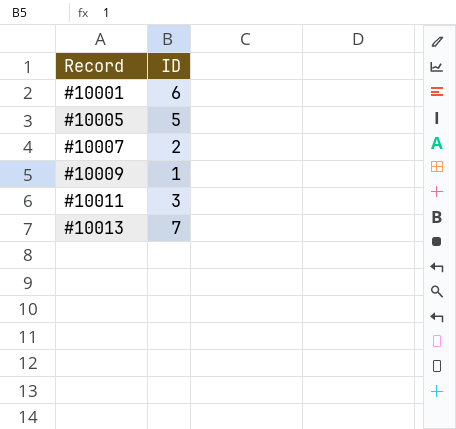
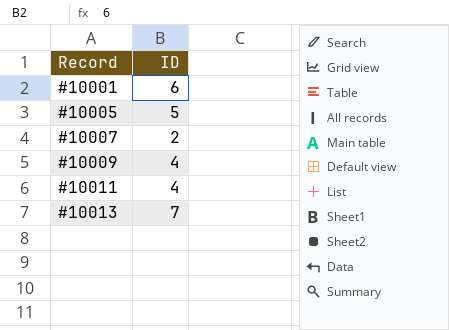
#10009 | ID: 1 -> 4
#10011 | ID: 3 -> 4

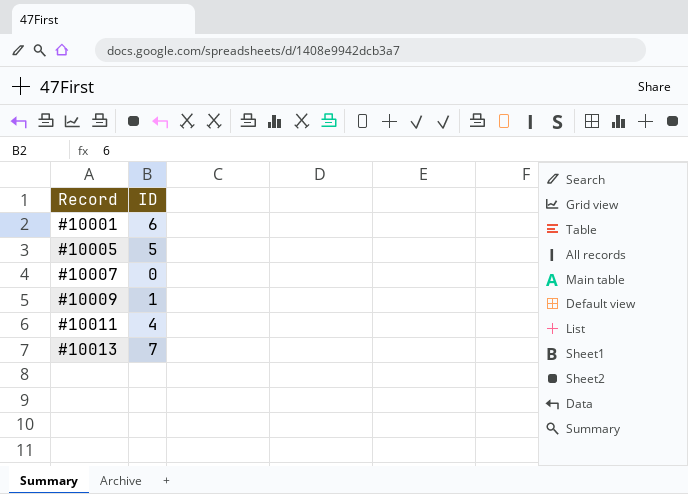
#10007 | ID: 2 -> 0
#10009 | ID: 4 -> 1

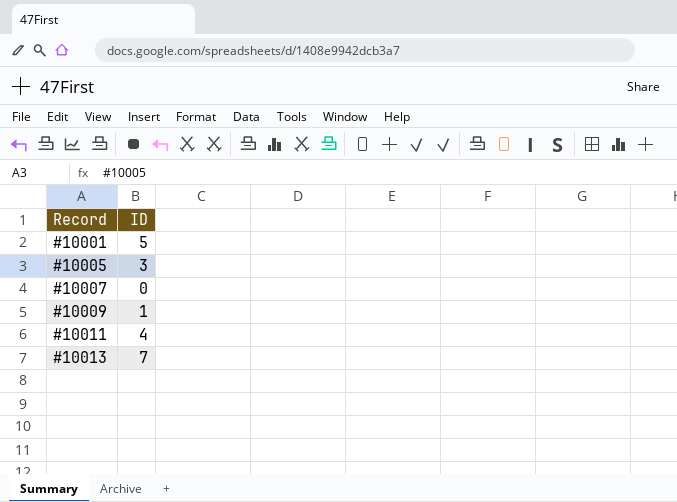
#10001 | ID: 6 -> 5
#10005 | ID: 5 -> 3

